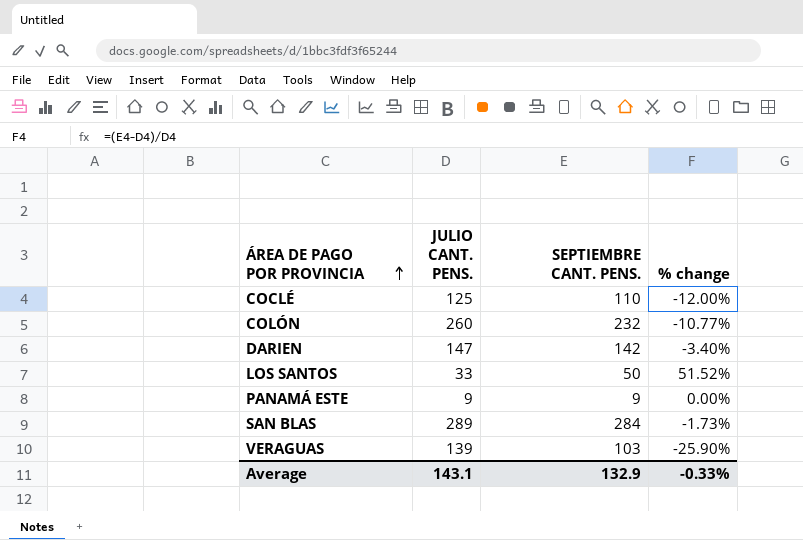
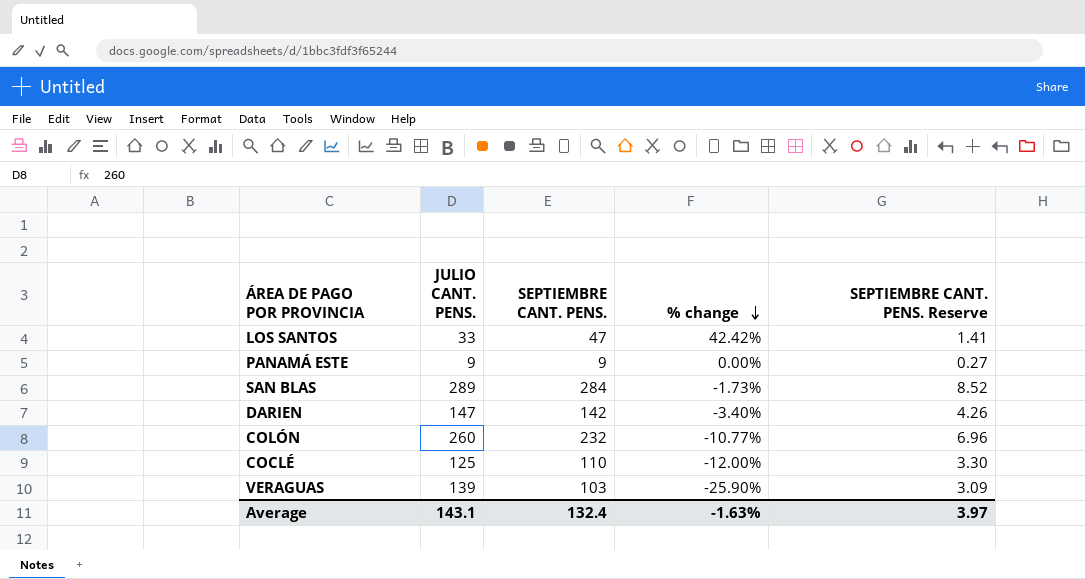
row order: ÁREA DE PAGO POR PROVINCIA ascending -> % change descending
column SEPTIEMBRE CANT. PENS. Reserve | formula: none -> [SEPTIEMBRE CANT. PENS.] * 0.03
LOS SANTOS | SEPTIEMBRE CANT. PENS.: 50 -> 47
LOS SANTOS | % change: 51.52% -> 42.42%
Average | SEPTIEMBRE CANT. PENS.: 132.9 -> 132.4
Average | % change: -0.33% -> -1.63%

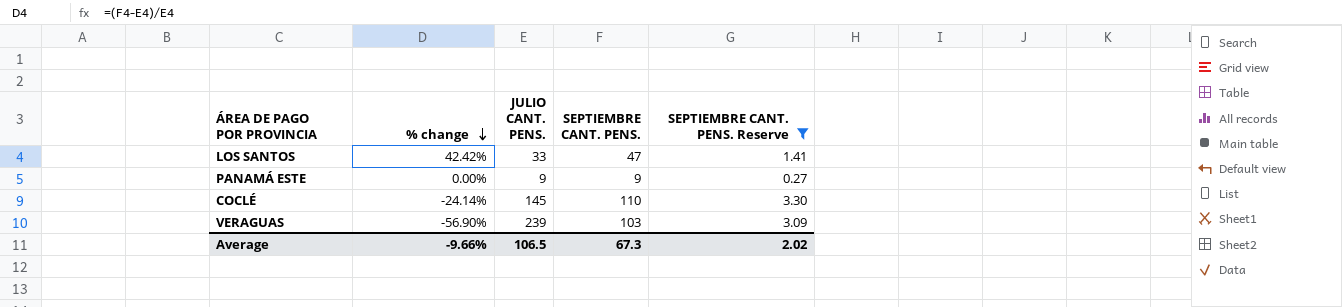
filter: none -> SEPTIEMBRE CANT. PENS. Reserve <= 3.30
column % change | position: 4 -> 2
COCLÉ | % change: -12.00% -> -24.14%
COCLÉ | JULIO CANT. PENS.: 125 -> 145
VERAGUAS | % change: -25.90% -> -56.90%
VERAGUAS | JULIO CANT. PENS.: 139 -> 239
Average | % change: -1.63% -> -9.66%
Average | JULIO CANT. PENS.: 143.1 -> 106.5
Average | SEPTIEMBRE CANT. PENS.: 132.4 -> 67.3
Average | SEPTIEMBRE CANT. PENS. Reserve: 3.97 -> 2.02

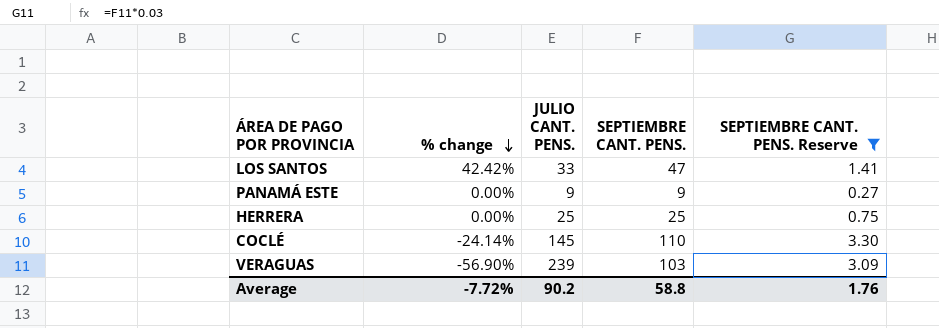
row HERRERA: none -> 0.00% | 25 | 25 | 0.75
Average | % change: -9.66% -> -7.72%
Average | JULIO CANT. PENS.: 106.5 -> 90.2
Average | SEPTIEMBRE CANT. PENS.: 67.3 -> 58.8
Average | SEPTIEMBRE CANT. PENS. Reserve: 2.02 -> 1.76

